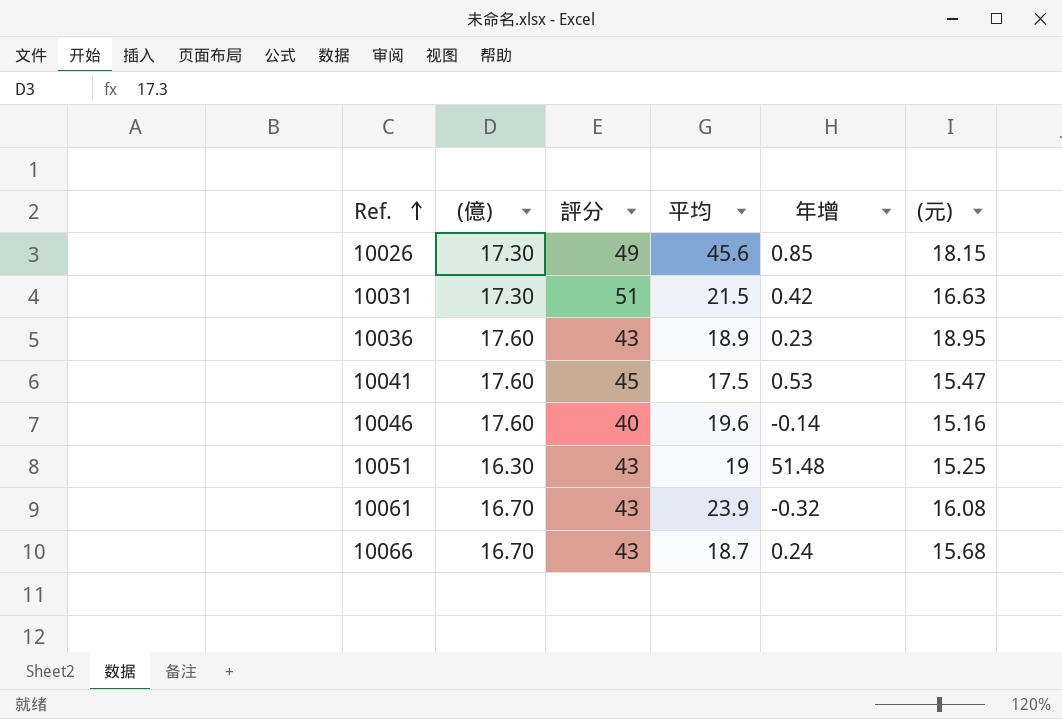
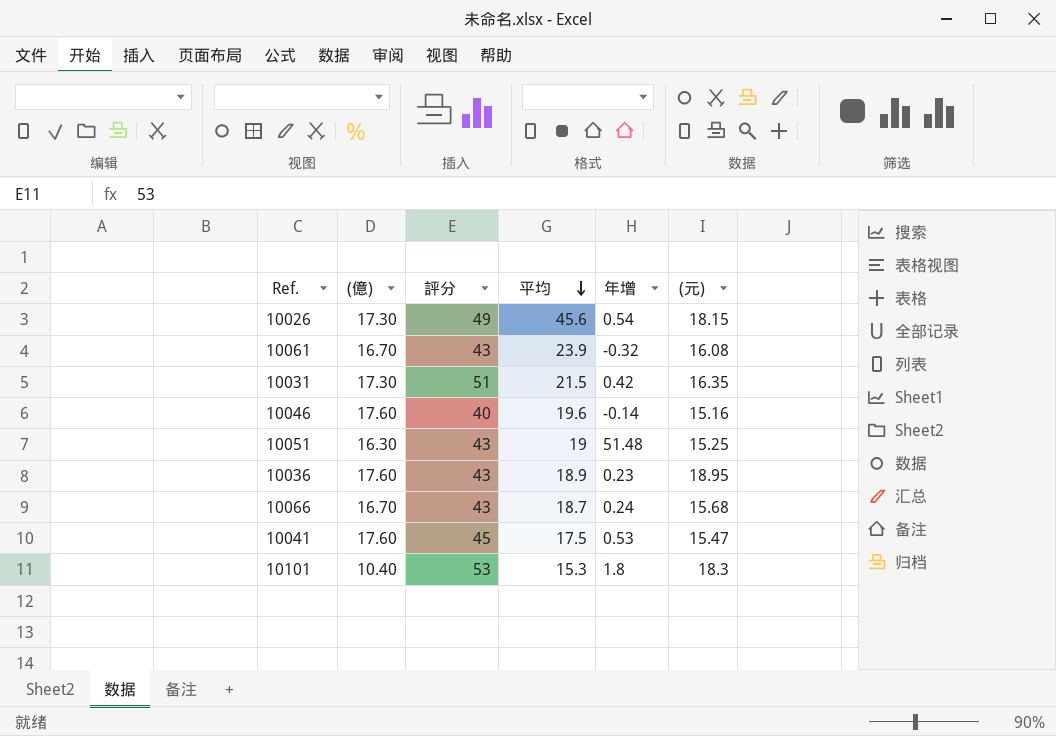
row order: Ref. ascending -> 平均 descending
10026 | 年增: 0.85 -> 0.54
10031 | (元): 16.63 -> 16.35
row 10101: none -> 10.40 | 53 | 15.3 | 1.8 | 18.3

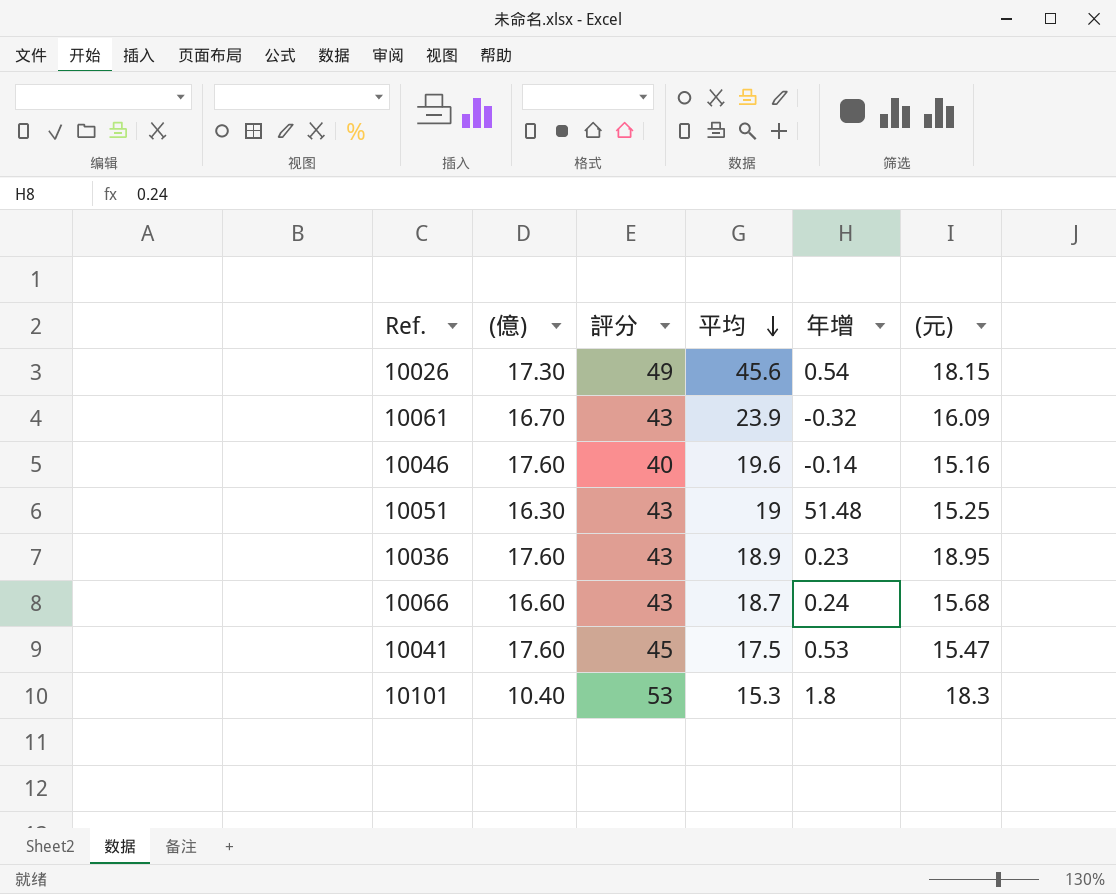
row 10031: 17.30 | 51 | 21.5 | 0.42 | 16.35 -> none
10061 | (元): 16.08 -> 16.09
10066 | (億): 16.70 -> 16.60

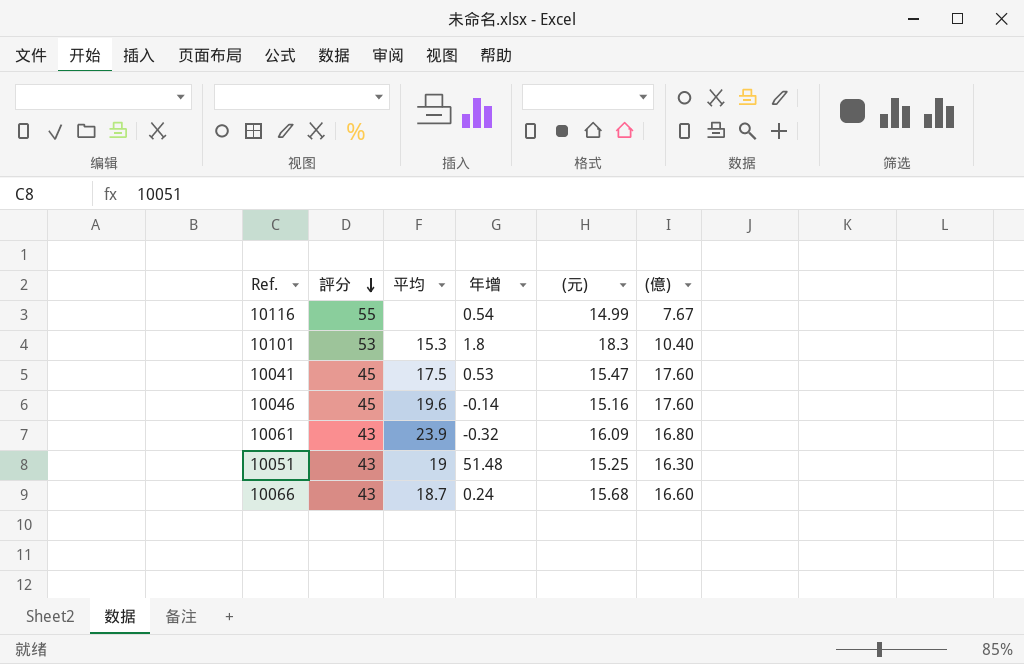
row order: 平均 descending -> 評分 descending
column (億) | position: 2 -> 6
row 10026: 17.30 | 49 | 45.6 | 0.54 | 18.15 -> none
row 10036: 17.60 | 43 | 18.9 | 0.23 | 18.95 -> none
row 10116: none -> 55 | none | 0.54 | 14.99 | 7.67
10046 | 評分: 40 -> 45
10061 | (億): 16.70 -> 16.80

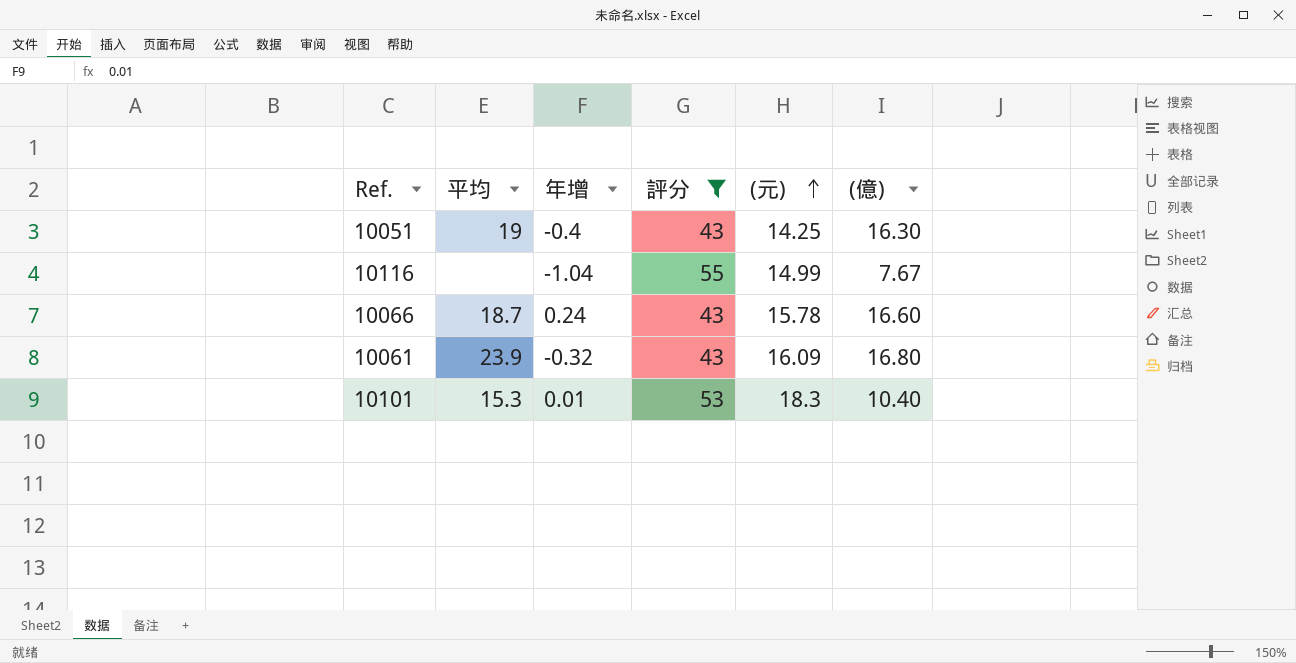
filter: none -> 評分 != 45
row order: 評分 descending -> (元) ascending
column 評分 | position: 2 -> 4
10051 | 年增: 51.48 -> -0.4
10051 | (元): 15.25 -> 14.25
10116 | 年增: 0.54 -> -1.04
10066 | (元): 15.68 -> 15.78
10101 | 年增: 1.8 -> 0.01

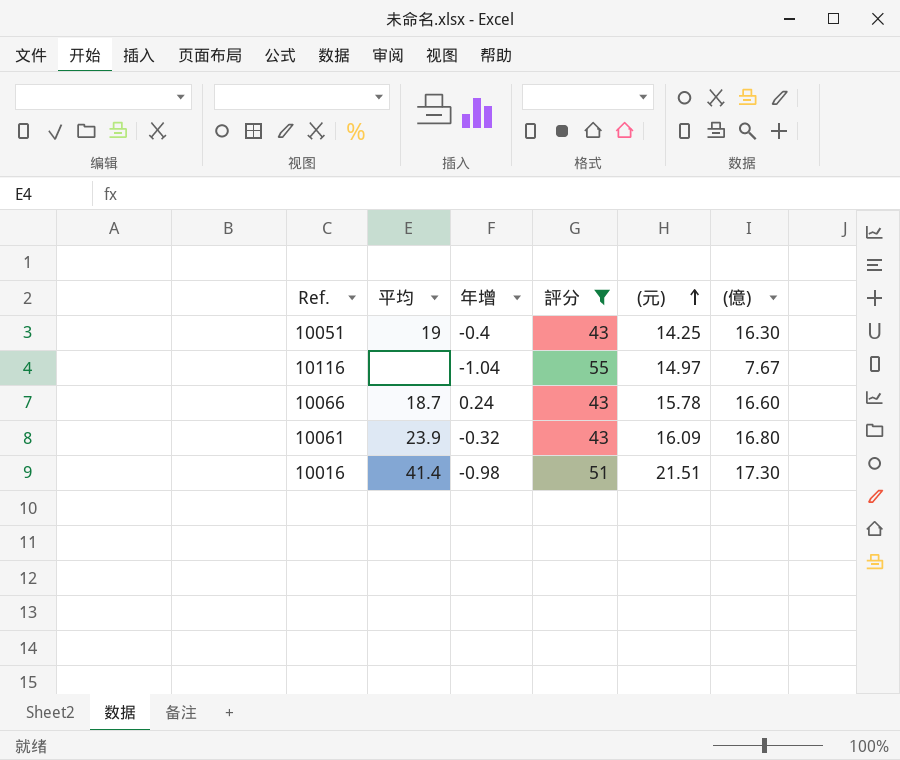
row 10101: 15.3 | 0.01 | 53 | 18.3 | 10.40 -> none
10116 | (元): 14.99 -> 14.97
row 10016: none -> 41.4 | -0.98 | 51 | 21.51 | 17.30

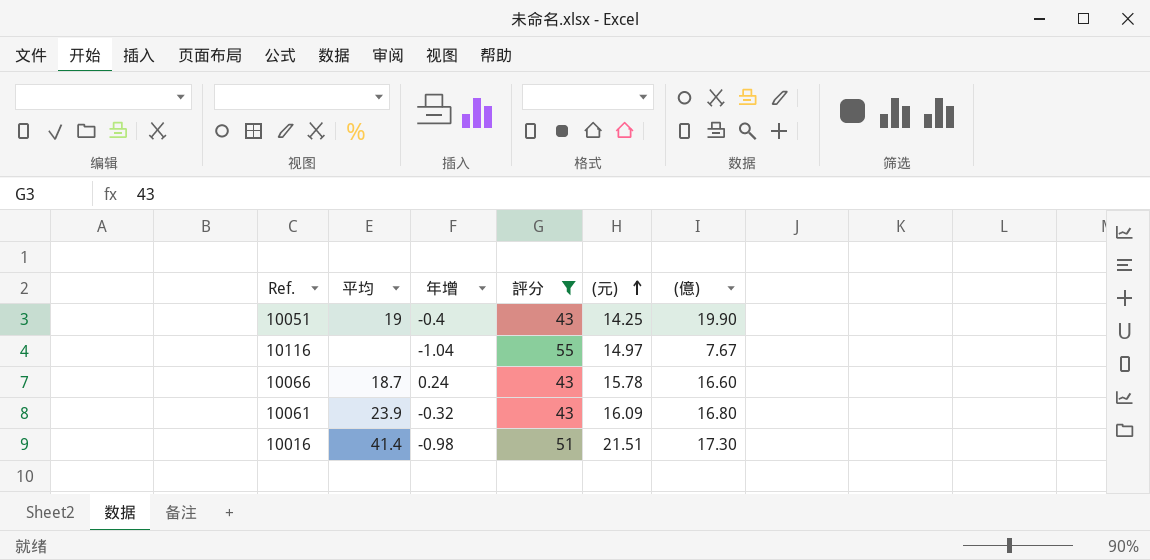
10051 | (億): 16.30 -> 19.90

